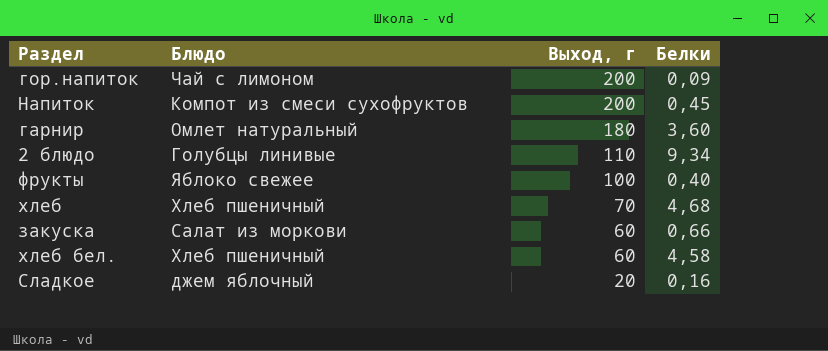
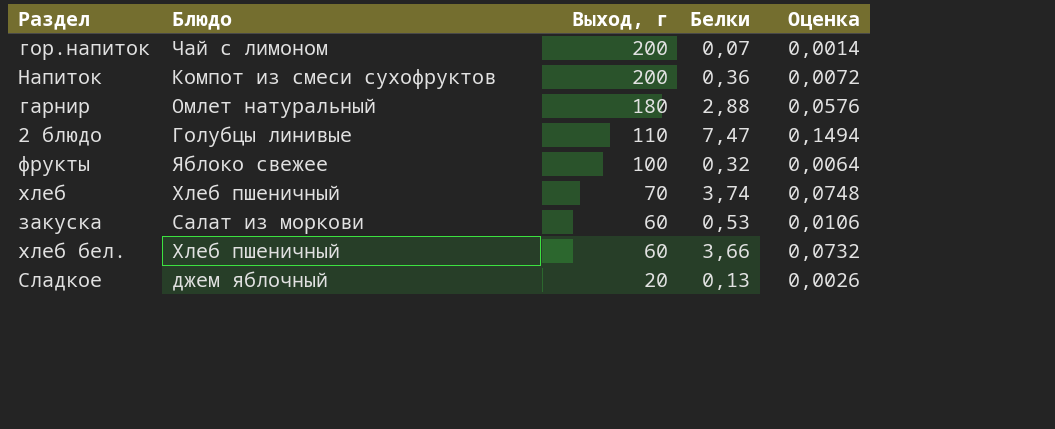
column Оценка | formula: none -> [Белки] * 0,02
гор.напиток | Белки: 0,09 -> 0,07
Напиток | Белки: 0,45 -> 0,36
гарнир | Белки: 3,60 -> 2,88
2 блюдо | Белки: 9,34 -> 7,47
фрукты | Белки: 0,40 -> 0,32
хлеб | Белки: 4,68 -> 3,74
закуска | Белки: 0,66 -> 0,53
хлеб бел. | Белки: 4,58 -> 3,66
Сладкое | Белки: 0,16 -> 0,13

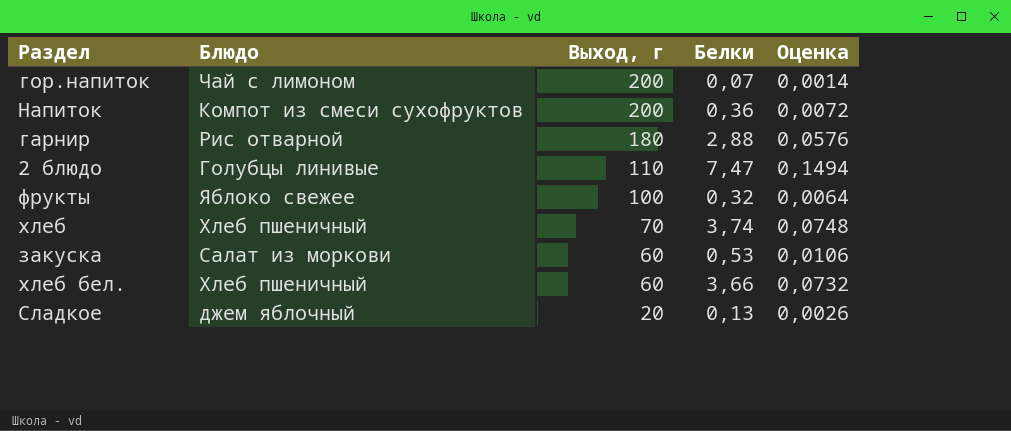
гарнир | Блюдо: Омлет натуральный -> Рис отварной

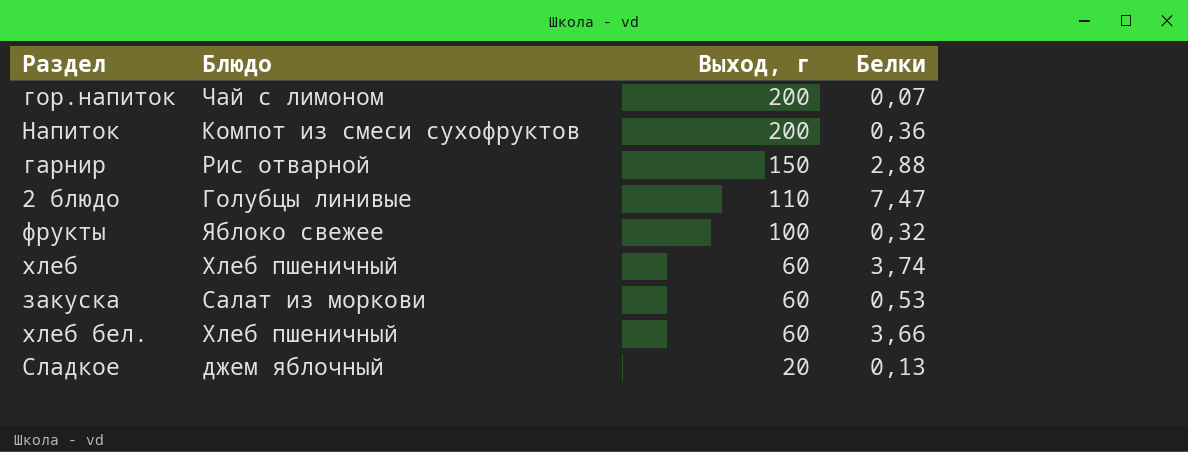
column Оценка | formula: [Белки] * 0,02 -> none
гарнир | Выход, г: 180 -> 150
хлеб | Выход, г: 70 -> 60

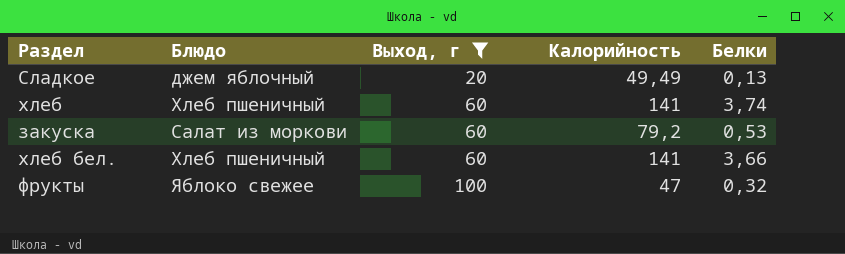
filter: none -> Выход, г <= 100
row order: Выход, г descending -> Выход, г ascending
column Калорийность | position: none -> 4

